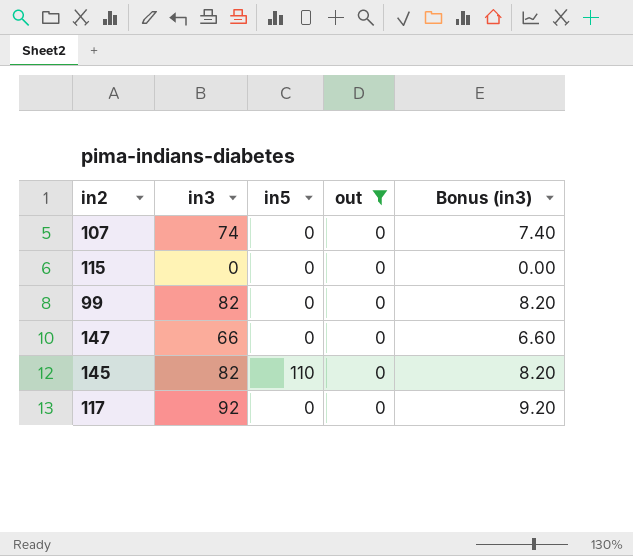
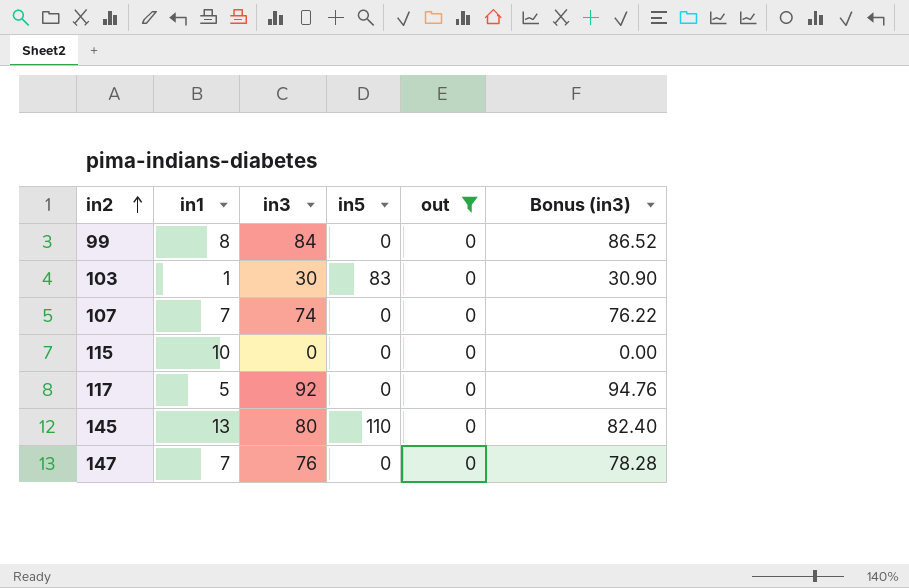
row order: none -> in2 ascending
column in1 | position: none -> 2
column Bonus (in3) | formula: [in3] * 0.1 -> [in3] * 1.03
99 | in3: 82 -> 84
row 103: none -> 1 | 30 | 83 | 0 | 30.90
145 | in3: 82 -> 80
147 | in3: 66 -> 76

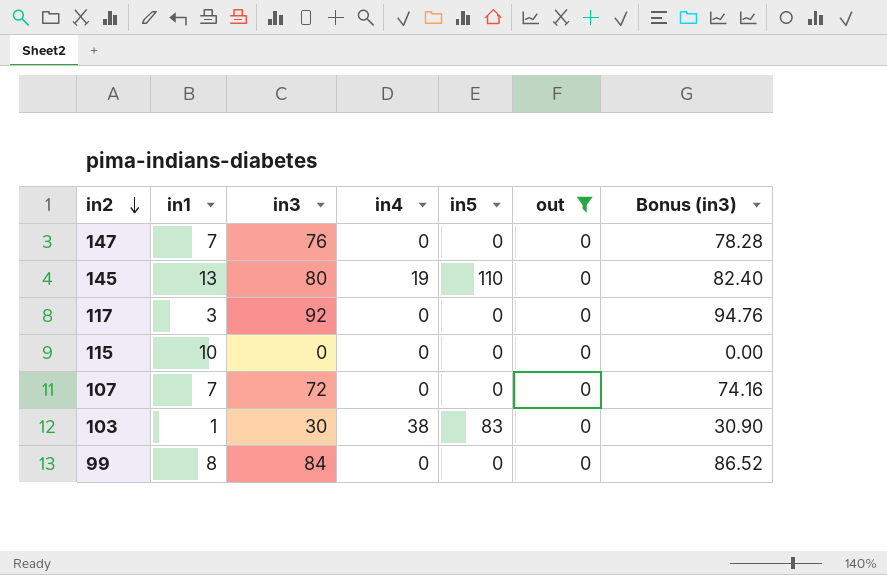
row order: in2 ascending -> in2 descending
column in4 | position: none -> 4
117 | in1: 5 -> 3
107 | in3: 74 -> 72
107 | Bonus (in3): 76.22 -> 74.16

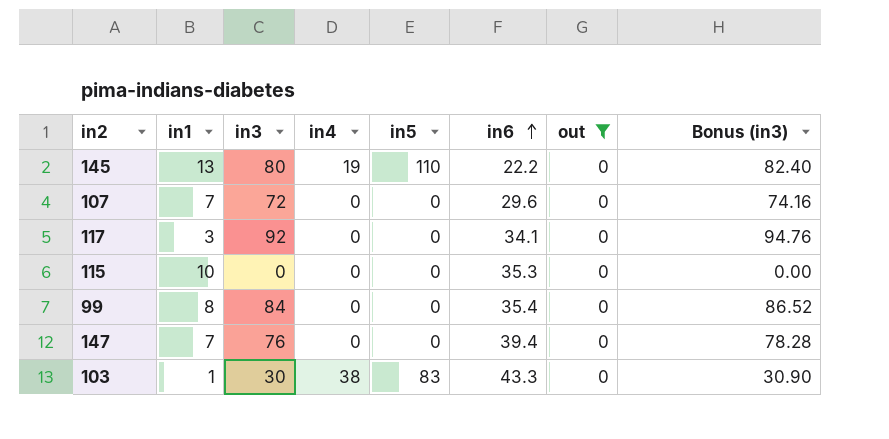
row order: in2 descending -> in6 ascending
column in6 | position: none -> 6

